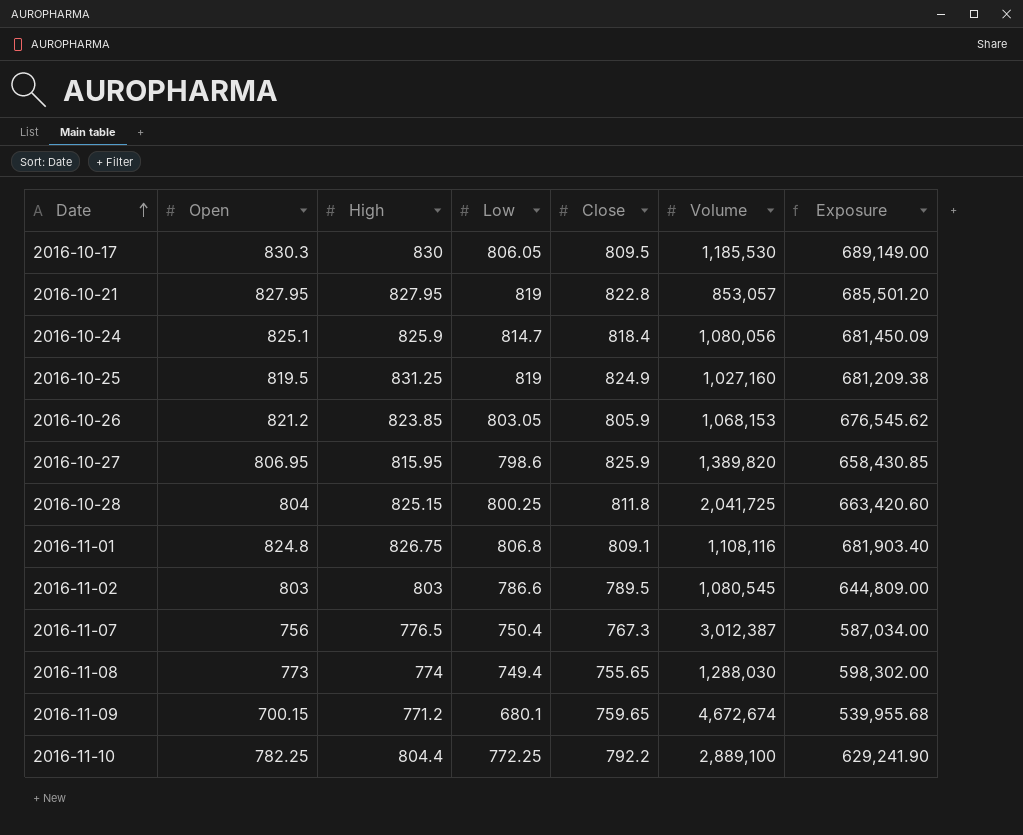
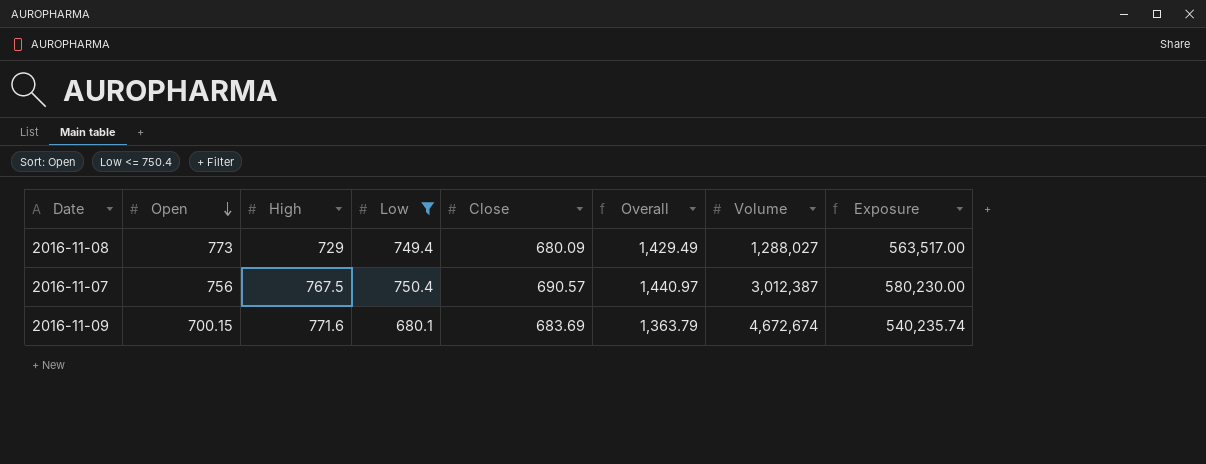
filter: none -> Low <= 750.4
row order: Date ascending -> Open descending
column Overall | formula: none -> [Low] + [Close]
2016-11-08 | High: 774 -> 729
2016-11-08 | Close: 755.65 -> 680.09
2016-11-08 | Volume: 1,288,030 -> 1,288,027
2016-11-08 | Exposure: 598,302.00 -> 563,517.00
2016-11-07 | High: 776.5 -> 767.5
2016-11-07 | Close: 767.3 -> 690.57
2016-11-07 | Exposure: 587,034.00 -> 580,230.00
2016-11-09 | High: 771.2 -> 771.6
2016-11-09 | Close: 759.65 -> 683.69
2016-11-09 | Exposure: 539,955.68 -> 540,235.74

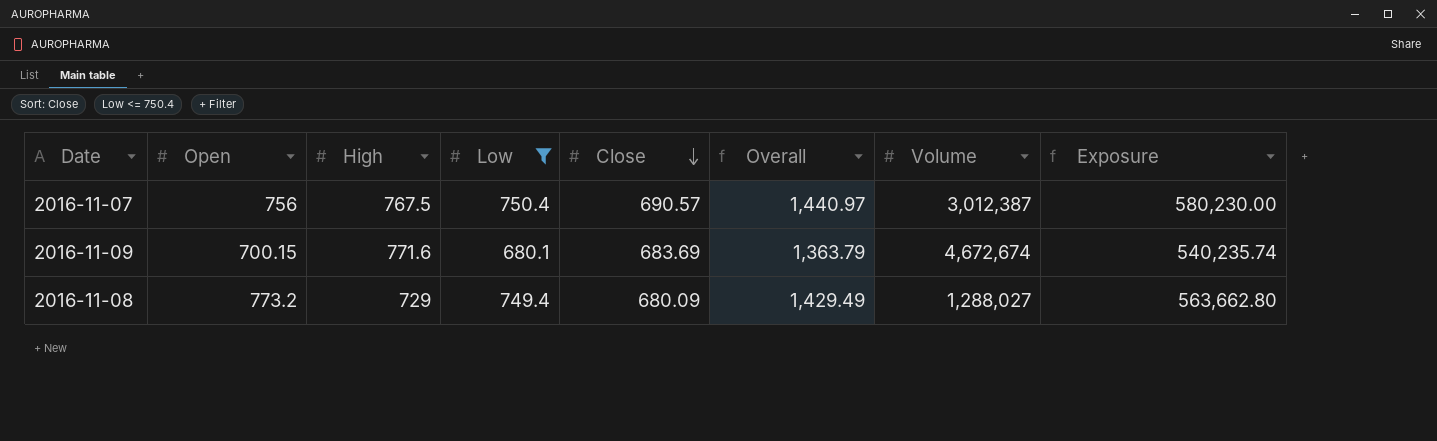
row order: Open descending -> Close descending
2016-11-08 | Open: 773 -> 773.2
2016-11-08 | Exposure: 563,517.00 -> 563,662.80

